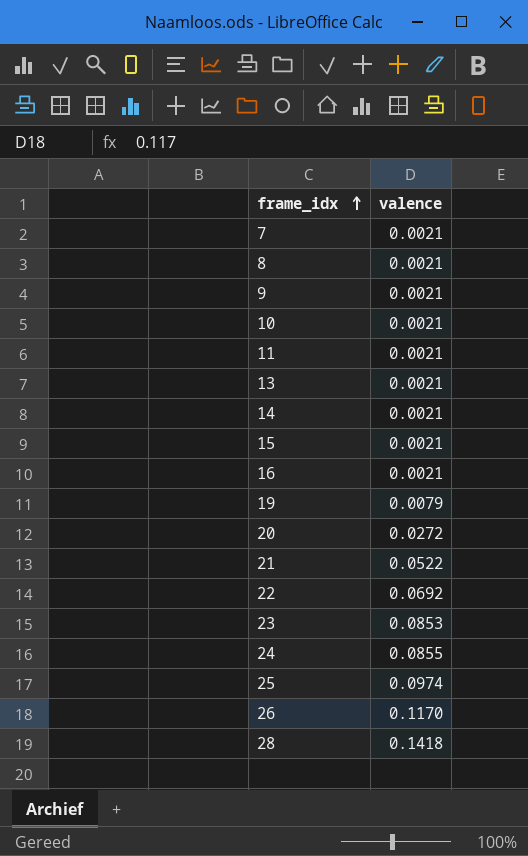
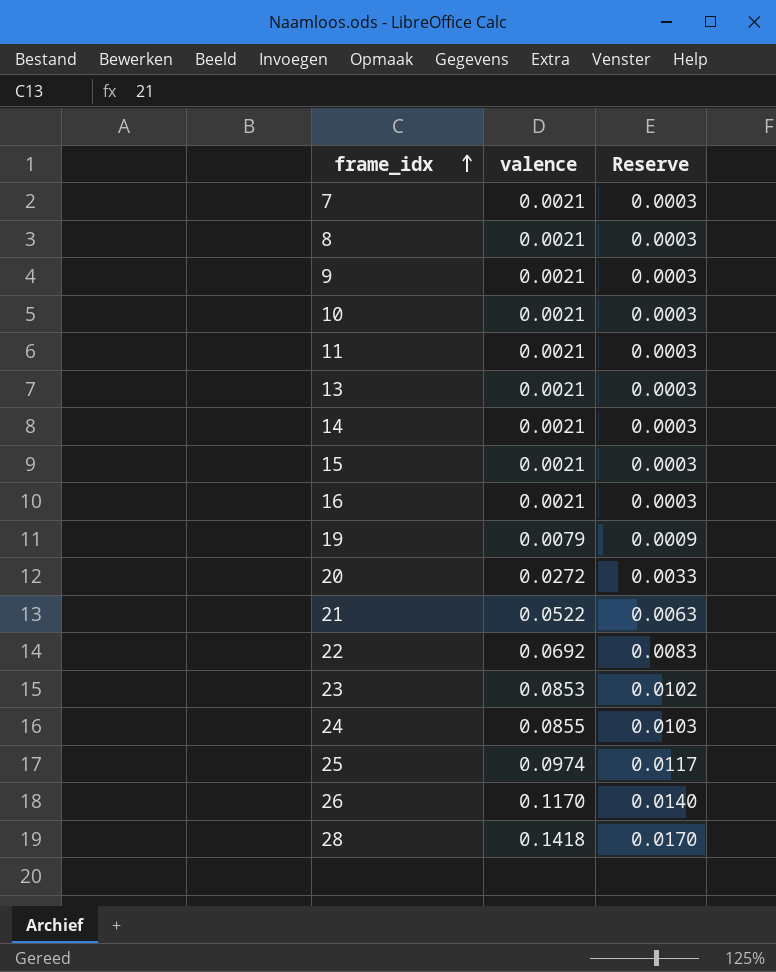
column Reserve | formula: none -> [valence] * 0.12

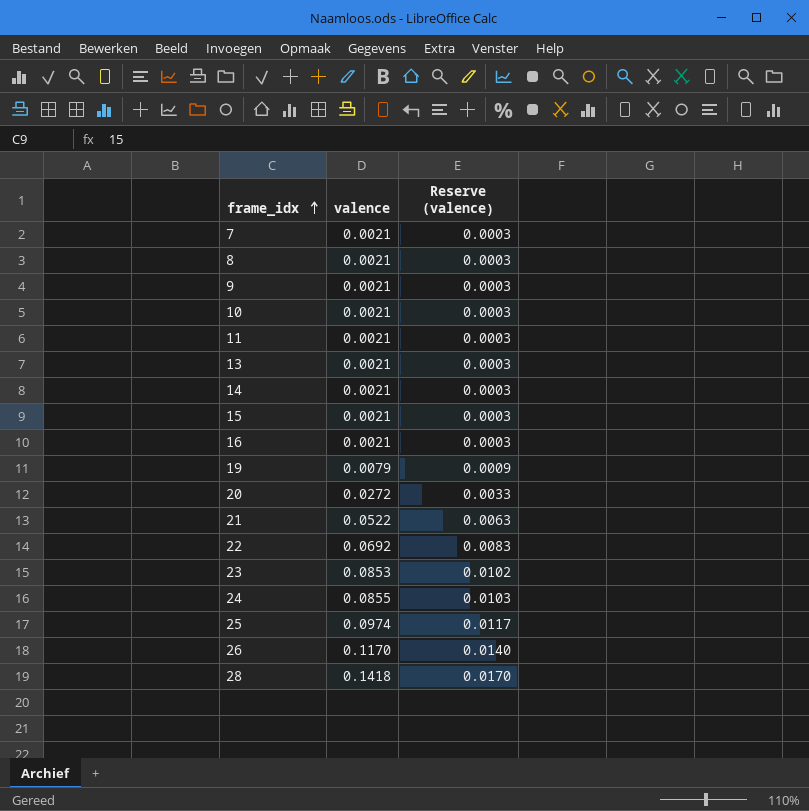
column name: Reserve -> Reserve (valence)

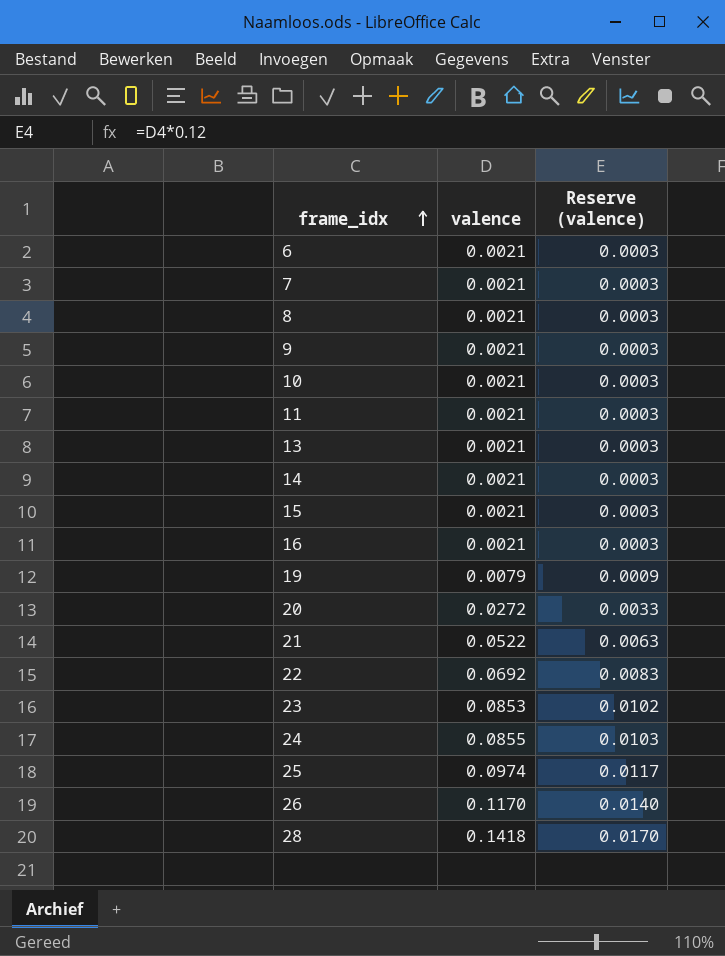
row 6: none -> 0.0021 | 0.0003

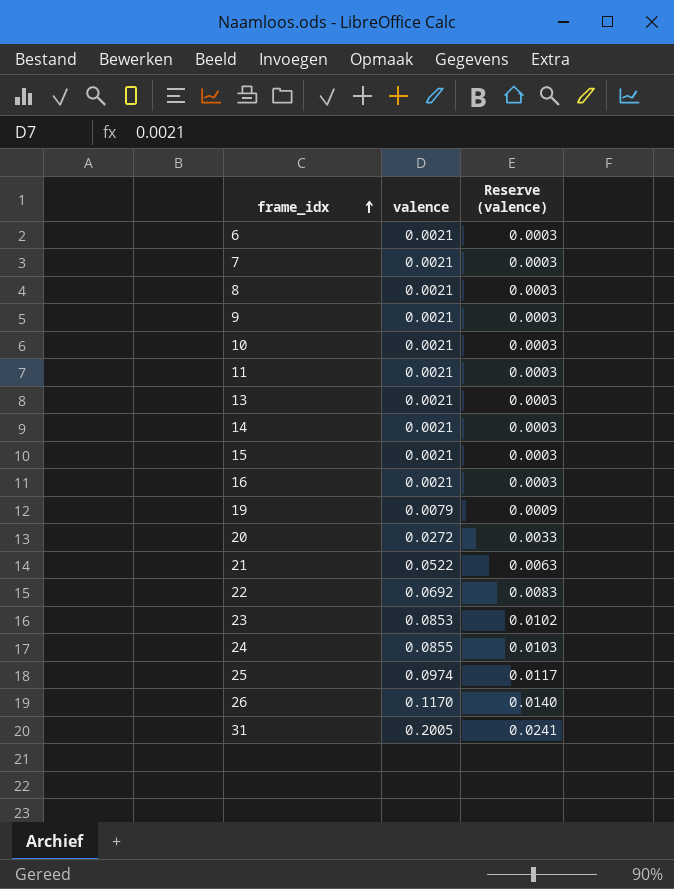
row 28: 0.1418 | 0.0170 -> none
row 31: none -> 0.2005 | 0.0241

